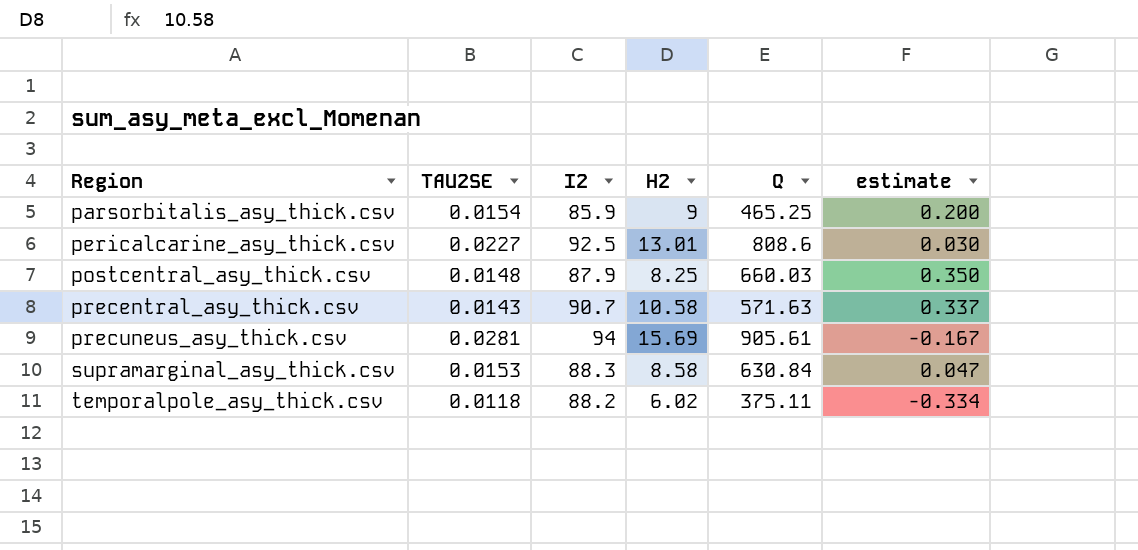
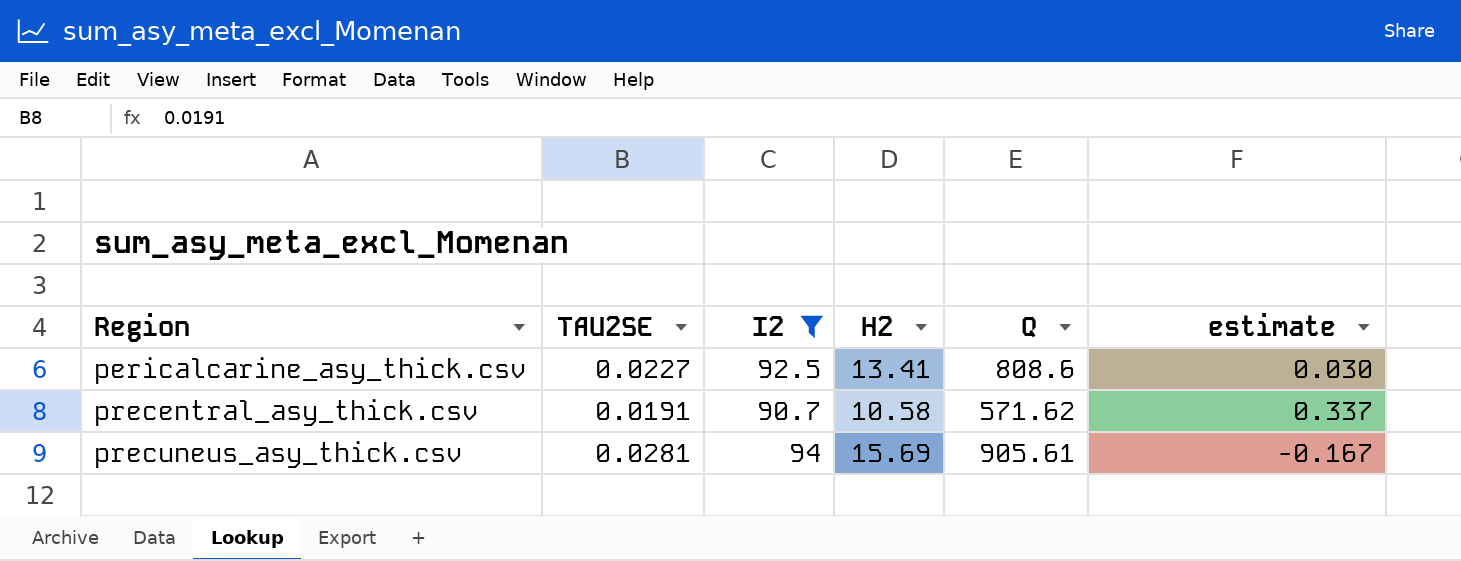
filter: none -> I2 >= 90.7
pericalcarine_asy_thick.csv | H2: 13.01 -> 13.41
precentral_asy_thick.csv | TAU2SE: 0.0143 -> 0.0191
precentral_asy_thick.csv | Q: 571.63 -> 571.62

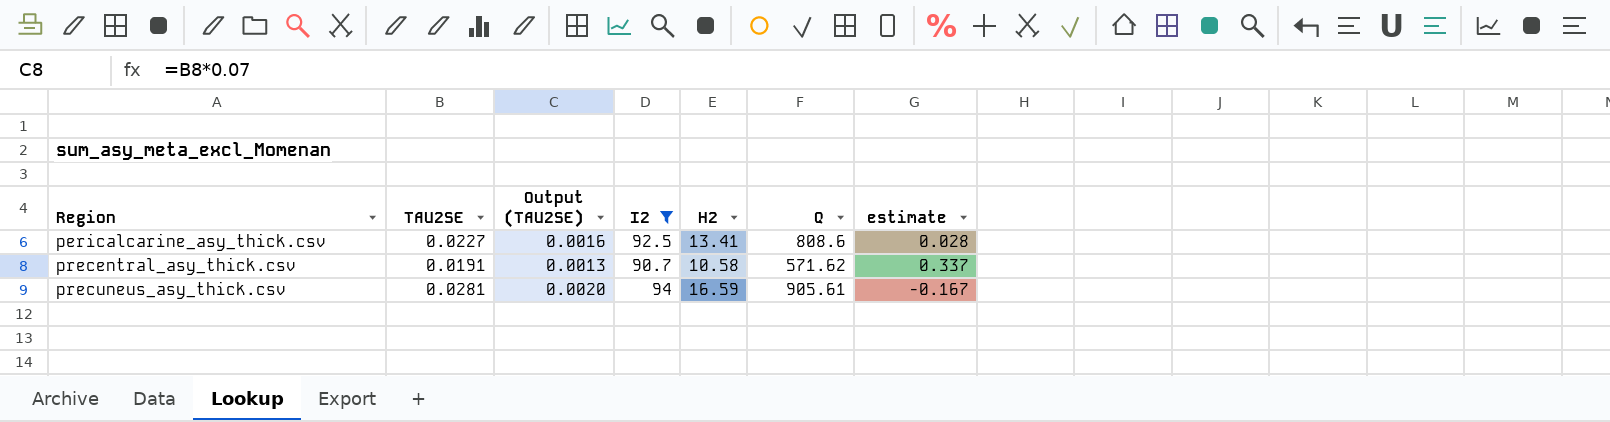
column Output (TAU2SE) | formula: none -> [TAU2SE] * 0.07
pericalcarine_asy_thick.csv | estimate: 0.030 -> 0.028
precuneus_asy_thick.csv | H2: 15.69 -> 16.59

